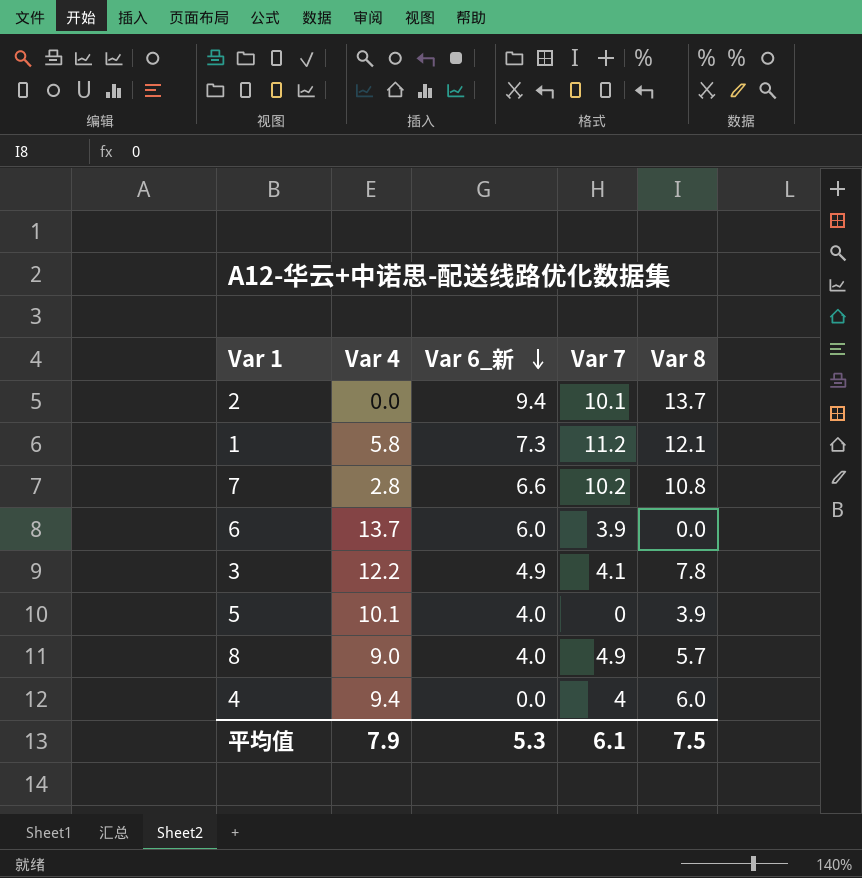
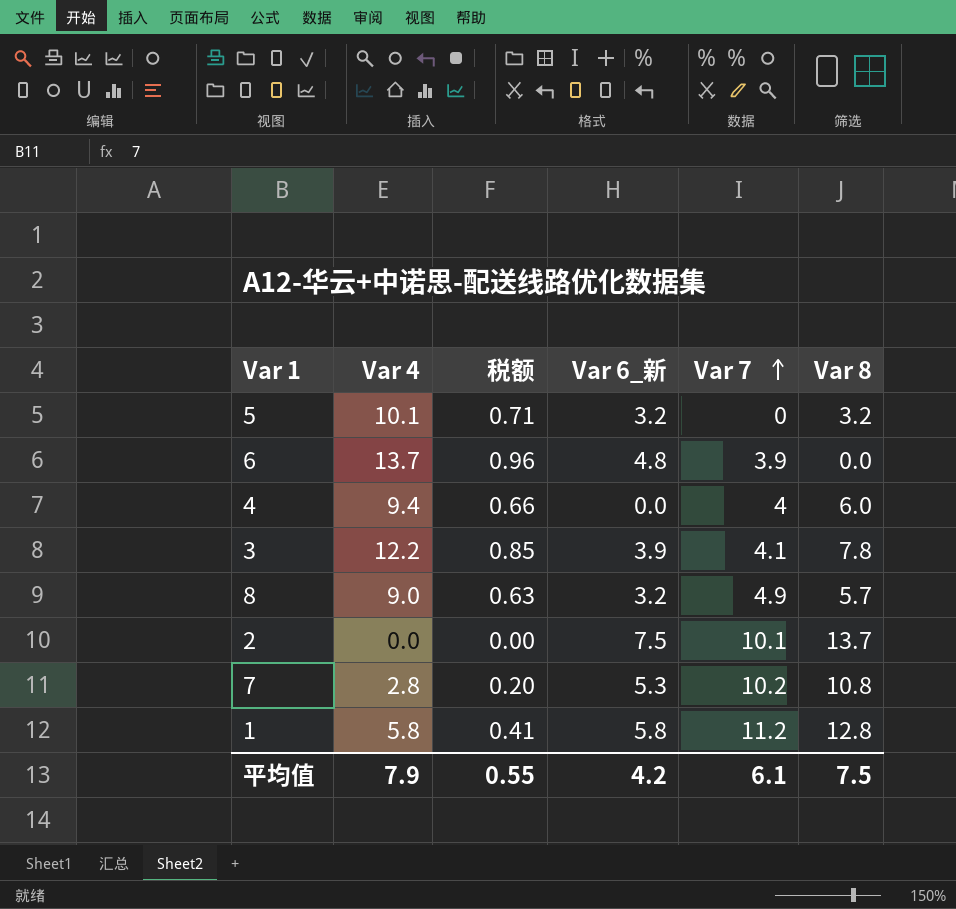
row order: Var 6_新 descending -> Var 7 ascending
column 税额 | formula: none -> [Var 4] * 0.07
5 | Var 6_新: 4.0 -> 3.2
5 | Var 8: 3.9 -> 3.2
6 | Var 6_新: 6.0 -> 4.8
3 | Var 6_新: 4.9 -> 3.9
8 | Var 6_新: 4.0 -> 3.2
2 | Var 6_新: 9.4 -> 7.5
7 | Var 6_新: 6.6 -> 5.3
1 | Var 6_新: 7.3 -> 5.8
1 | Var 8: 12.1 -> 12.8
平均值 | Var 6_新: 5.3 -> 4.2

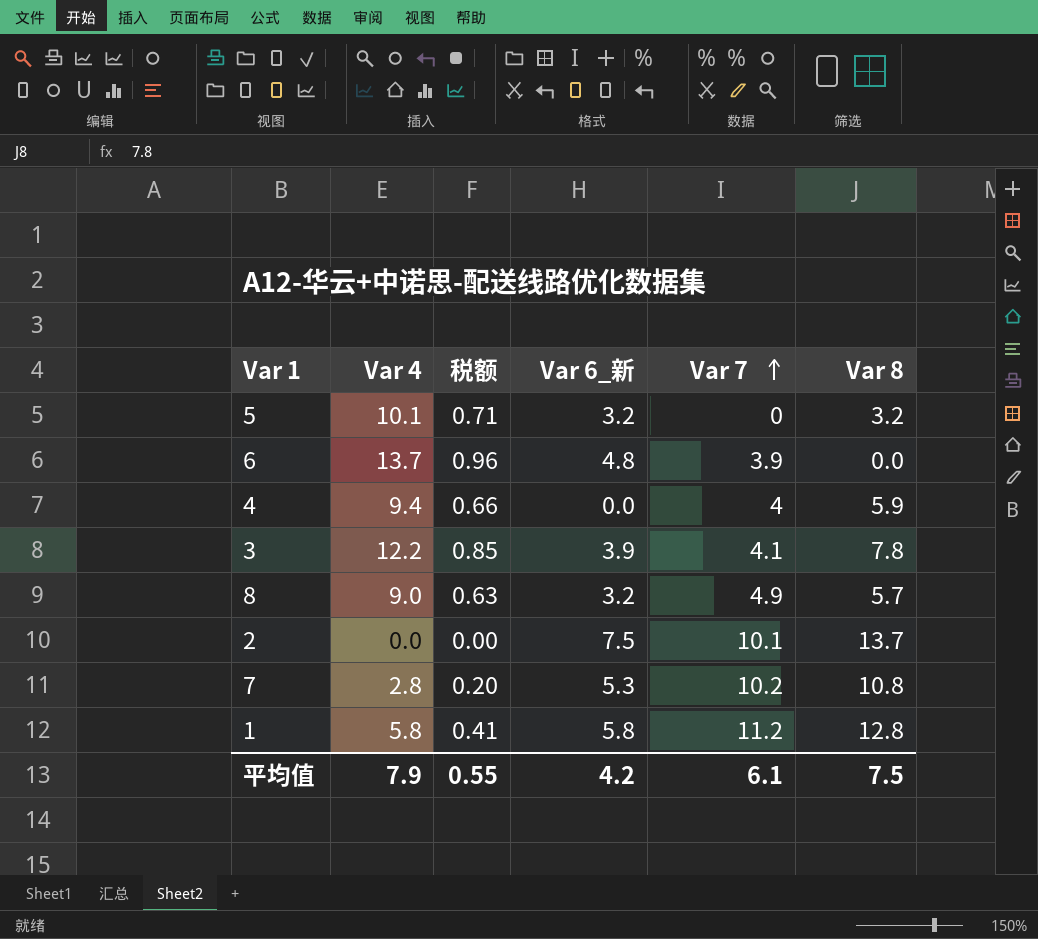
4 | Var 8: 6.0 -> 5.9

